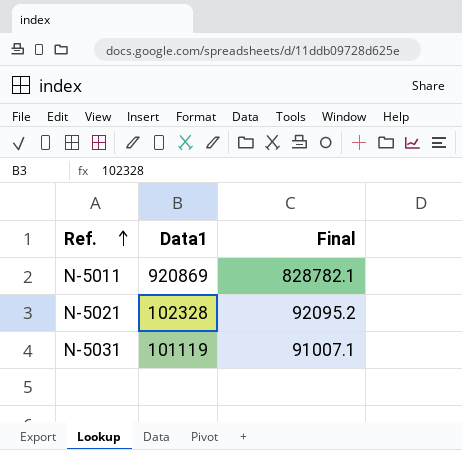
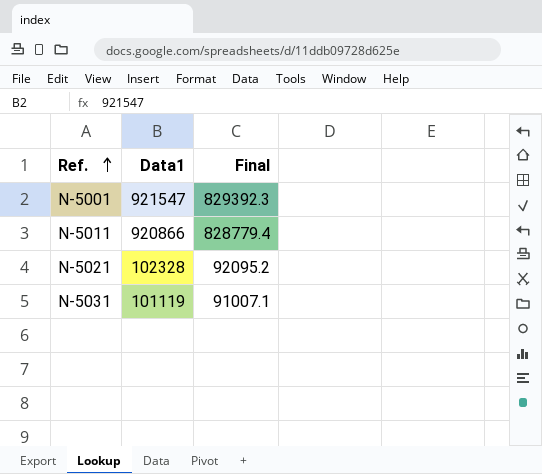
row N-5001: none -> 921547 | 829392.3
N-5011 | Data1: 920869 -> 920866
N-5011 | Final: 828782.1 -> 828779.4

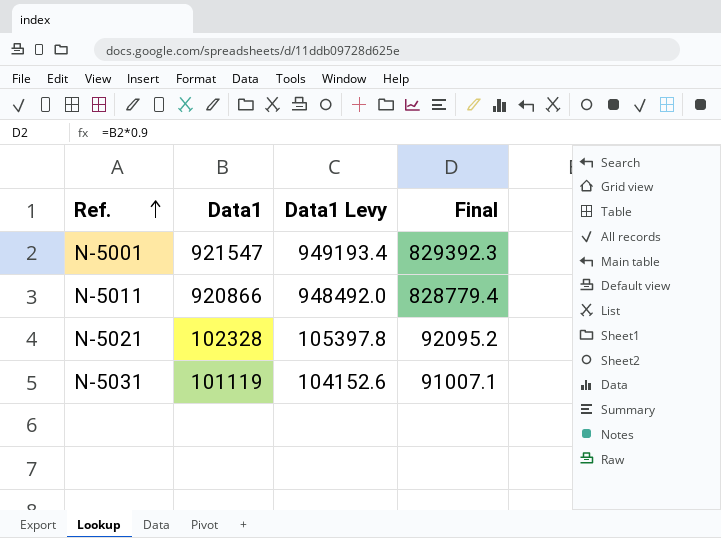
column Data1 Levy | formula: none -> [Data1] * 1.03

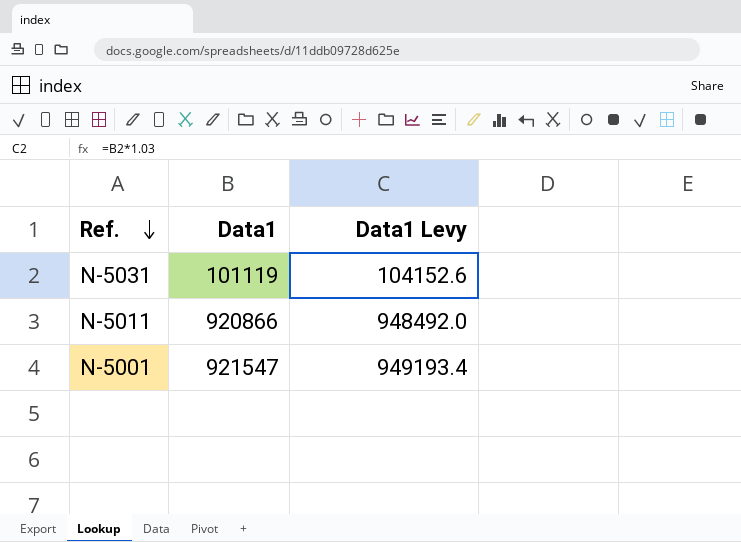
row order: Ref. ascending -> Ref. descending
column Final | formula: [Data1] * 0.9 -> none
row N-5021: 102328 | 105397.8 | 92095.2 -> none

